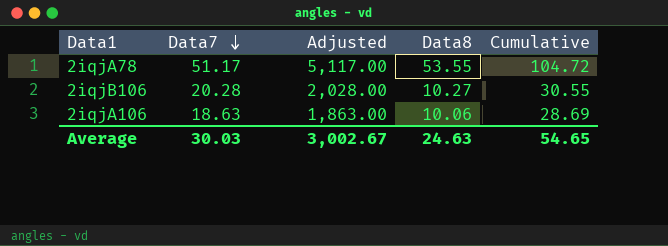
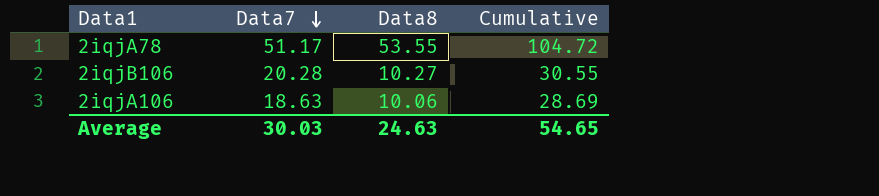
column Adjusted | formula: [Data7] * 100 -> none

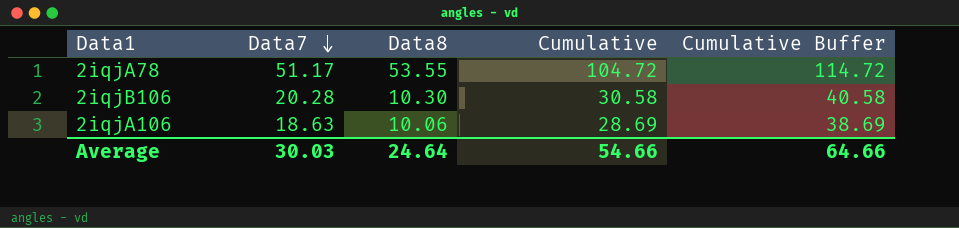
column Cumulative Buffer | formula: none -> [Cumulative] + 10
2iqjB106 | Data8: 10.27 -> 10.30
2iqjB106 | Cumulative: 30.55 -> 30.58
Average | Data8: 24.63 -> 24.64
Average | Cumulative: 54.65 -> 54.66

